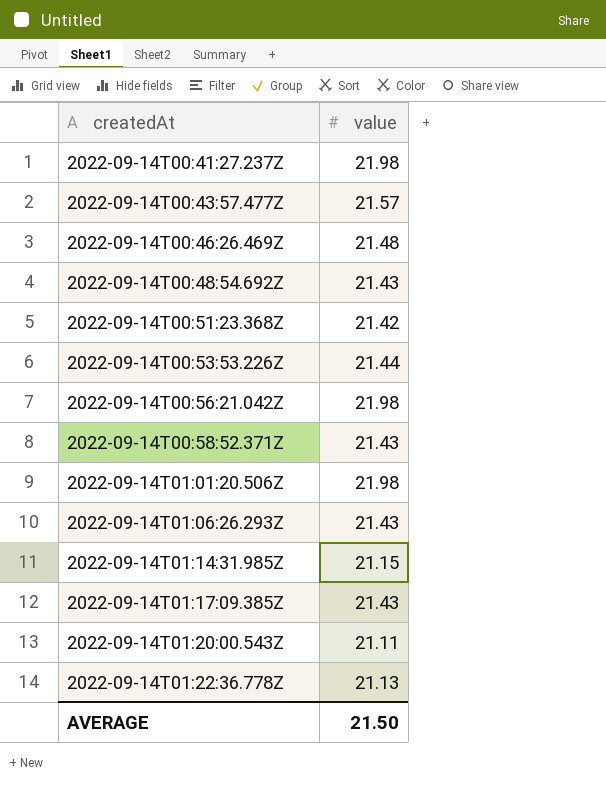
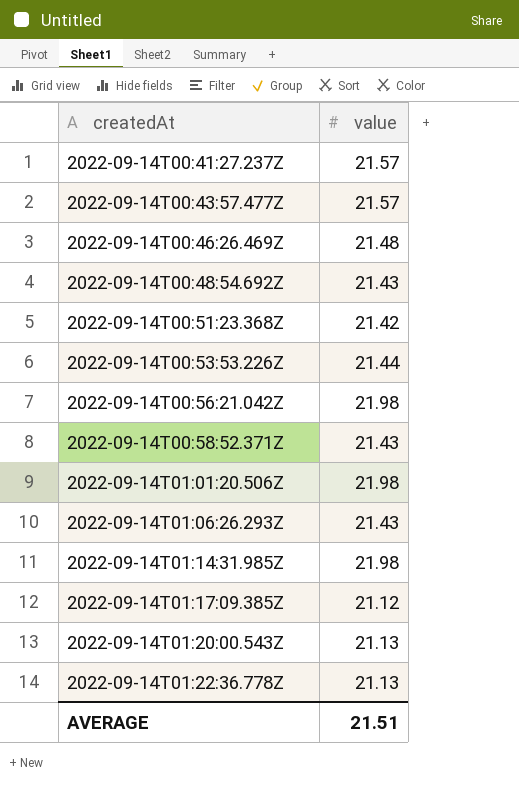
2022-09-14T00:41:27.237Z | value: 21.98 -> 21.57
2022-09-14T01:14:31.985Z | value: 21.15 -> 21.98
2022-09-14T01:17:09.385Z | value: 21.43 -> 21.12
2022-09-14T01:20:00.543Z | value: 21.11 -> 21.13
AVERAGE | value: 21.50 -> 21.51

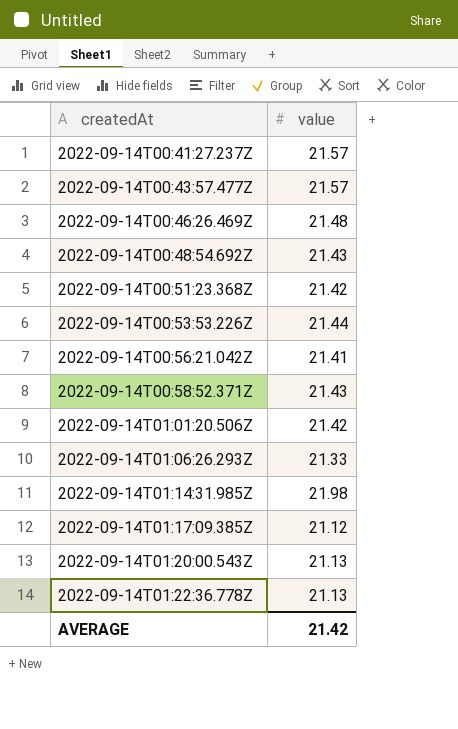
2022-09-14T00:56:21.042Z | value: 21.98 -> 21.41
2022-09-14T01:01:20.506Z | value: 21.98 -> 21.42
2022-09-14T01:06:26.293Z | value: 21.43 -> 21.33
AVERAGE | value: 21.51 -> 21.42

